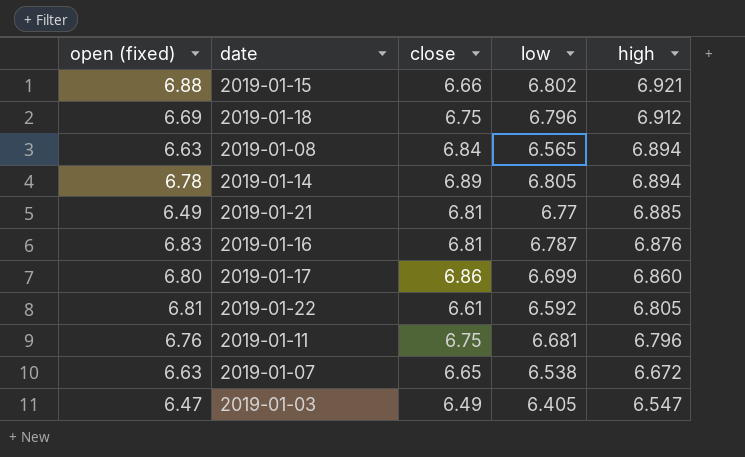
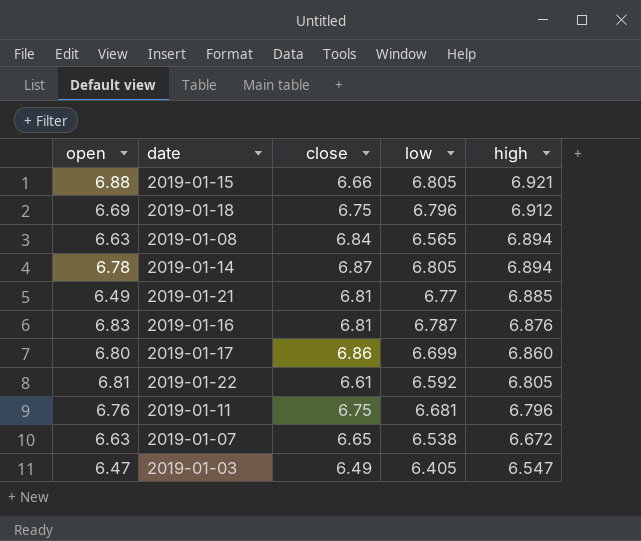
column name: open (fixed) -> open
2019-01-15 | low: 6.802 -> 6.805
2019-01-14 | close: 6.89 -> 6.87

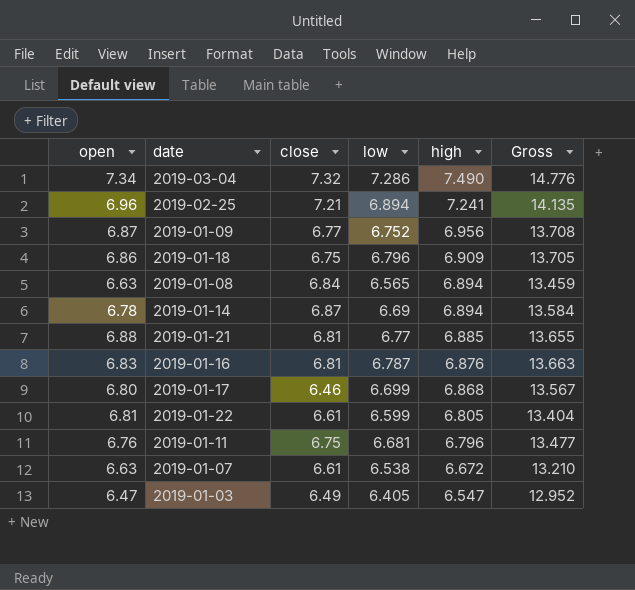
column Gross | formula: none -> [low] + [high]
row 2019-01-15: 6.88 | 6.66 | 6.805 | 6.921 -> none
row 2019-03-04: none -> 7.34 | 7.32 | 7.286 | 7.490 | 14.776
row 2019-02-25: none -> 6.96 | 7.21 | 6.894 | 7.241 | 14.135
row 2019-01-09: none -> 6.87 | 6.77 | 6.752 | 6.956 | 13.708
2019-01-18 | open: 6.69 -> 6.86
2019-01-18 | high: 6.912 -> 6.909
2019-01-14 | low: 6.805 -> 6.69
2019-01-21 | open: 6.49 -> 6.88
2019-01-17 | close: 6.86 -> 6.46
2019-01-17 | high: 6.860 -> 6.868
2019-01-22 | low: 6.592 -> 6.599
2019-01-07 | close: 6.65 -> 6.61

